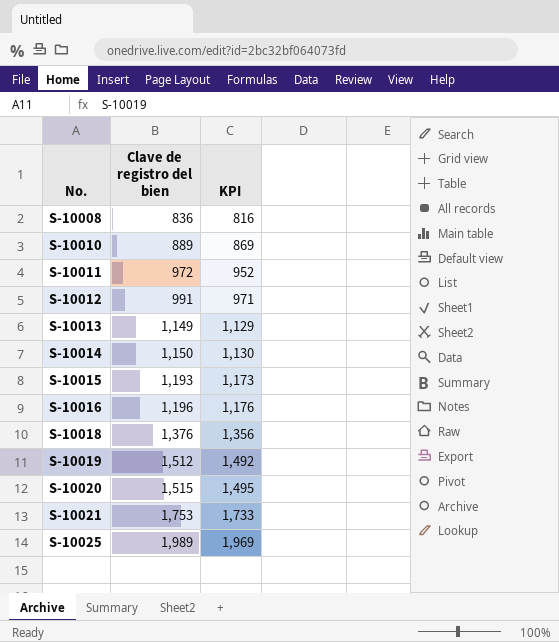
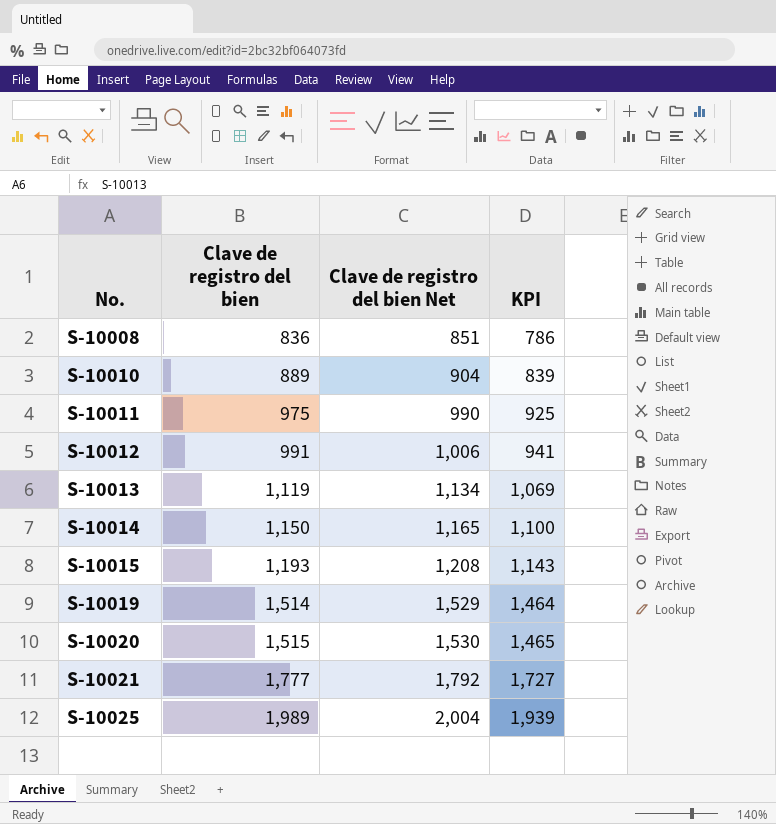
column Clave de registro del bien Net | formula: none -> [Clave de registro del bien] + 15
column KPI | formula: [Clave de registro del bien] - 20 -> [Clave de registro del bien] - 50
row S-10016: 1,196 | 1,176 -> none
row S-10018: 1,376 | 1,356 -> none
S-10011 | Clave de registro del bien: 972 -> 975
S-10013 | Clave de registro del bien: 1,149 -> 1,119
S-10019 | Clave de registro del bien: 1,512 -> 1,514
S-10021 | Clave de registro del bien: 1,753 -> 1,777

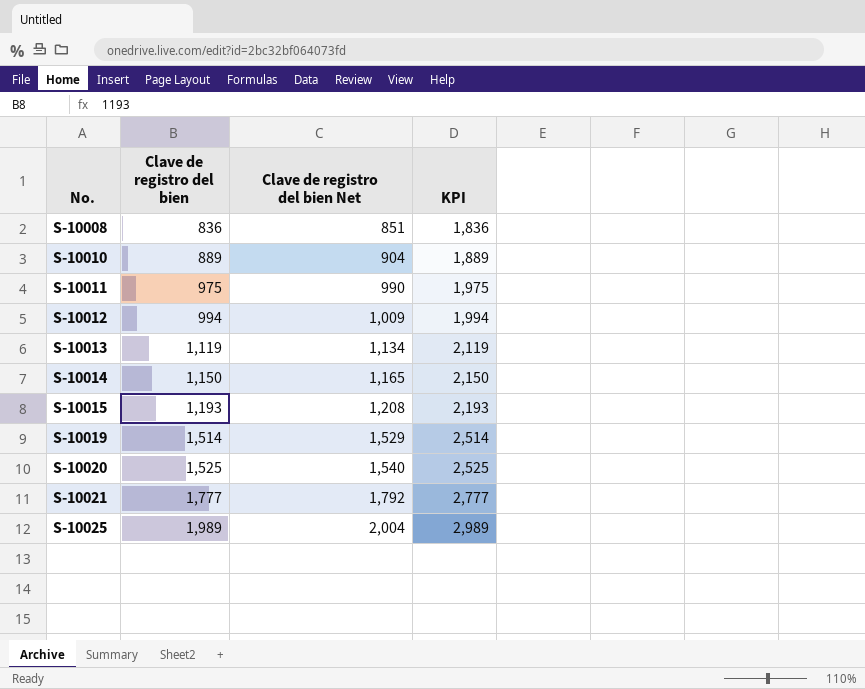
column KPI | formula: [Clave de registro del bien] - 50 -> [Clave de registro del bien] + 1000
S-10012 | Clave de registro del bien: 991 -> 994
S-10012 | Clave de registro del bien Net: 1,006 -> 1,009
S-10020 | Clave de registro del bien: 1,515 -> 1,525
S-10020 | Clave de registro del bien Net: 1,530 -> 1,540

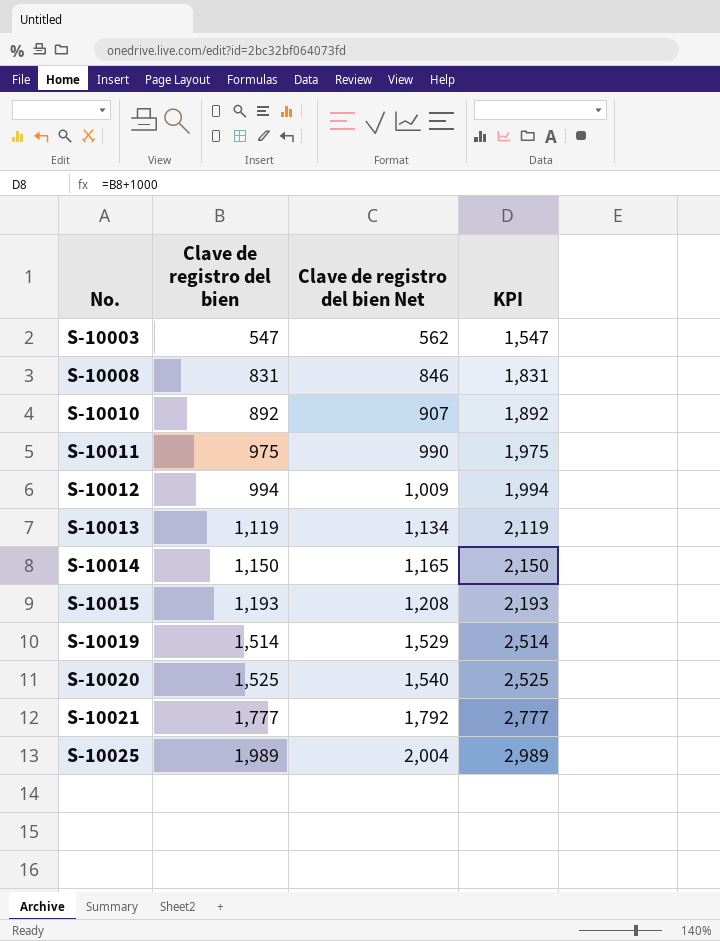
row S-10003: none -> 547 | 562 | 1,547
S-10008 | Clave de registro del bien: 836 -> 831
S-10008 | Clave de registro del bien Net: 851 -> 846
S-10008 | KPI: 1,836 -> 1,831
S-10010 | Clave de registro del bien: 889 -> 892
S-10010 | Clave de registro del bien Net: 904 -> 907
S-10010 | KPI: 1,889 -> 1,892

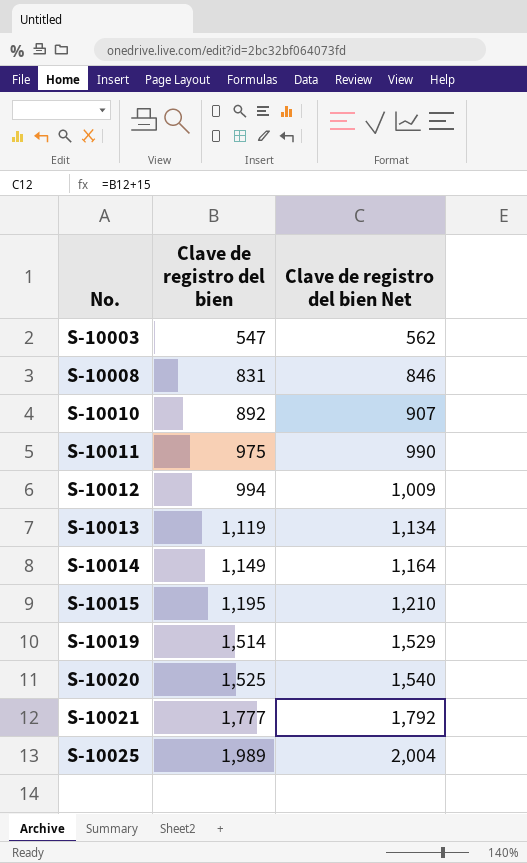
column KPI | formula: [Clave de registro del bien] + 1000 -> none
S-10014 | Clave de registro del bien: 1,150 -> 1,149
S-10014 | Clave de registro del bien Net: 1,165 -> 1,164
S-10015 | Clave de registro del bien: 1,193 -> 1,195
S-10015 | Clave de registro del bien Net: 1,208 -> 1,210

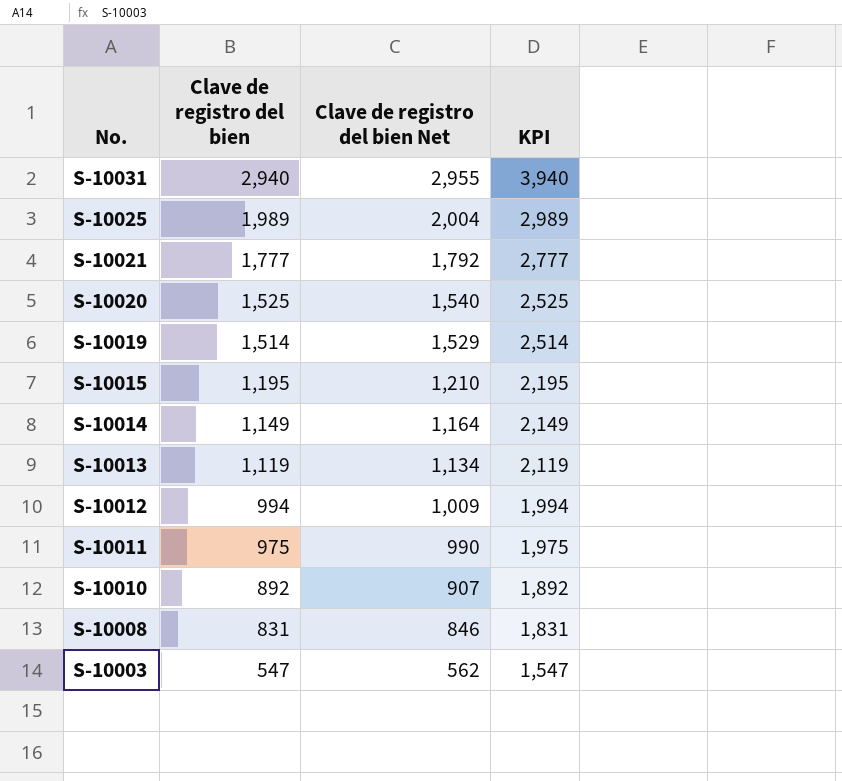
row order: No. ascending -> No. descending
column KPI | formula: none -> [Clave de registro del bien] + 1000
row S-10031: none -> 2,940 | 2,955 | 3,940

